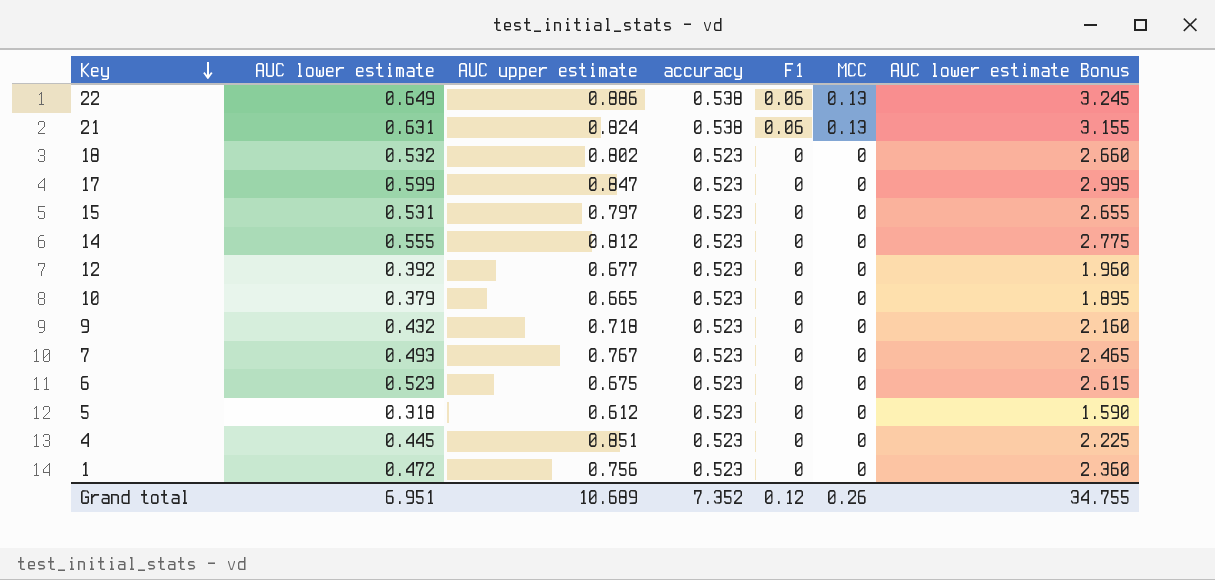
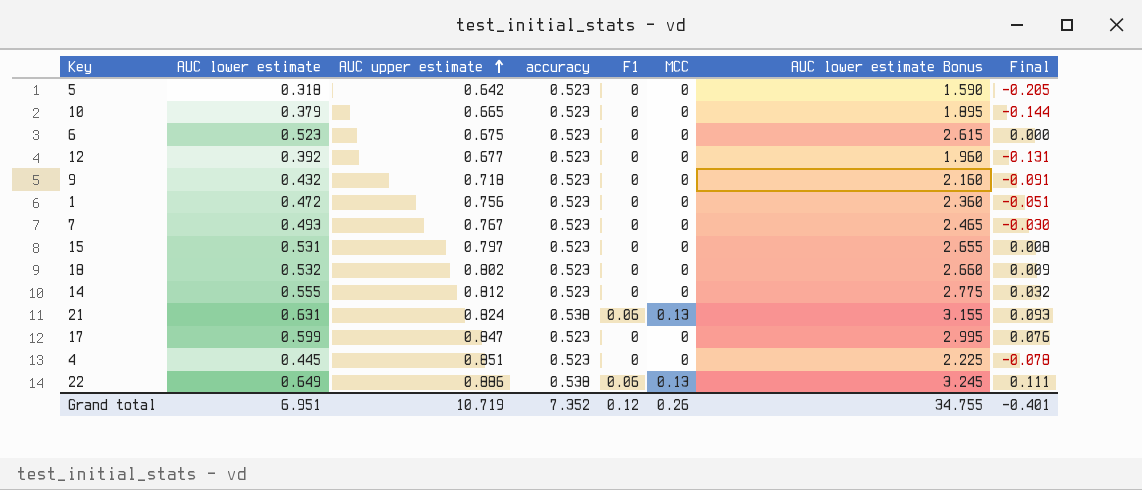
row order: Key descending -> AUC upper estimate ascending
column Final | formula: none -> [AUC lower estimate] - [accuracy]
5 | AUC upper estimate: 0.612 -> 0.642
Grand total | AUC upper estimate: 10.689 -> 10.719

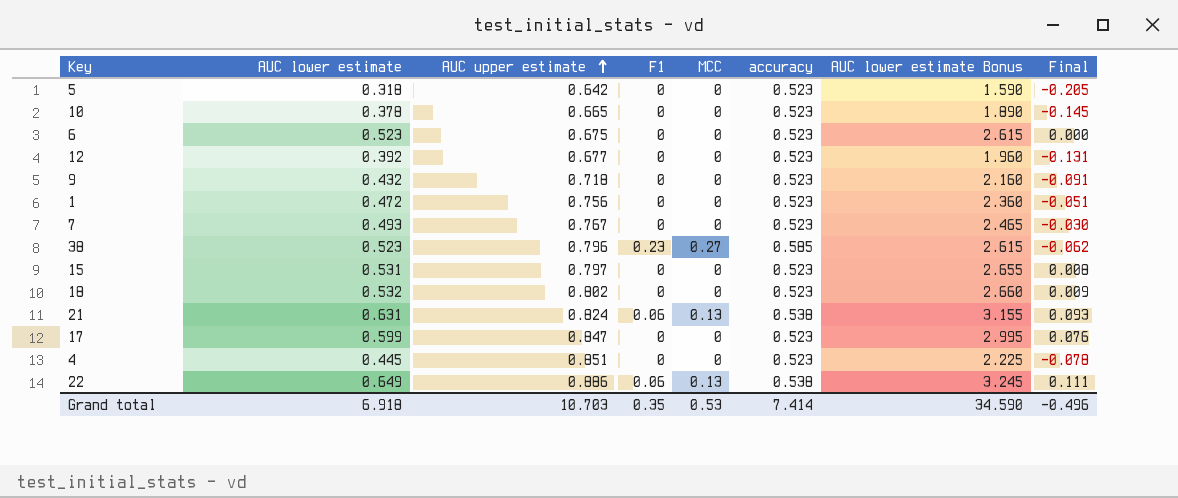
column accuracy | position: 4 -> 6
row 14: 0.555 | 0.812 | 0.523 | 0 | 0 | 2.775 | 0.032 -> none
10 | AUC lower estimate: 0.379 -> 0.378
10 | AUC lower estimate Bonus: 1.895 -> 1.890
10 | Final: -0.144 -> -0.145
row 38: none -> 0.523 | 0.796 | 0.23 | 0.27 | 0.585 | 2.615 | -0.062
Grand total | AUC lower estimate: 6.951 -> 6.918
Grand total | AUC upper estimate: 10.719 -> 10.703
Grand total | F1: 0.12 -> 0.35
Grand total | MCC: 0.26 -> 0.53
Grand total | accuracy: 7.352 -> 7.414
Grand total | AUC lower estimate Bonus: 34.755 -> 34.590
Grand total | Final: -0.401 -> -0.496

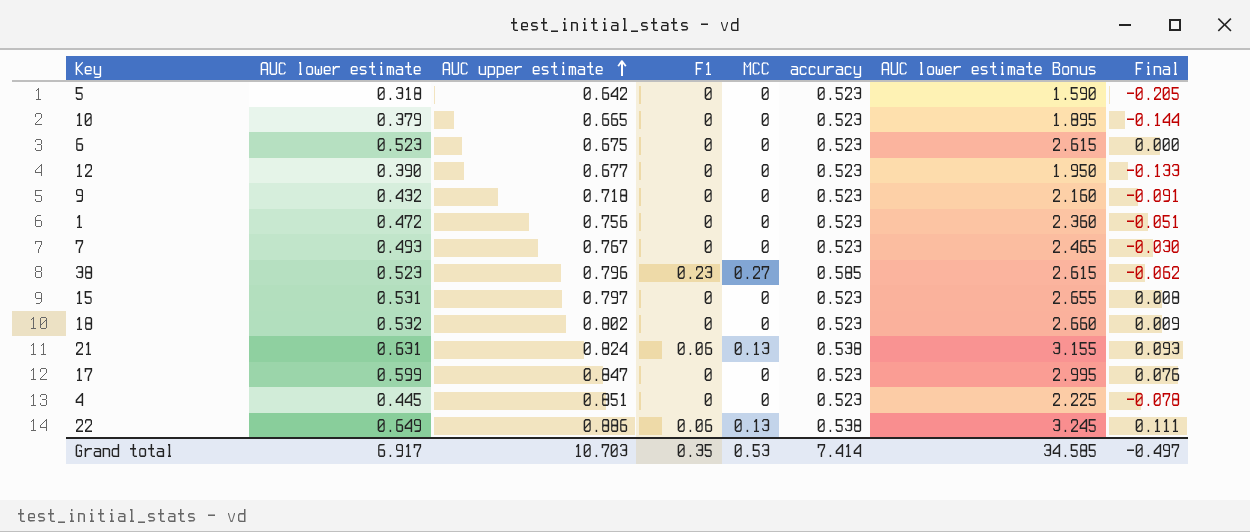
10 | AUC lower estimate: 0.378 -> 0.379
10 | AUC lower estimate Bonus: 1.890 -> 1.895
10 | Final: -0.145 -> -0.144
12 | AUC lower estimate: 0.392 -> 0.390
12 | AUC lower estimate Bonus: 1.960 -> 1.950
12 | Final: -0.131 -> -0.133
Grand total | AUC lower estimate: 6.918 -> 6.917
Grand total | AUC lower estimate Bonus: 34.590 -> 34.585
Grand total | Final: -0.496 -> -0.497

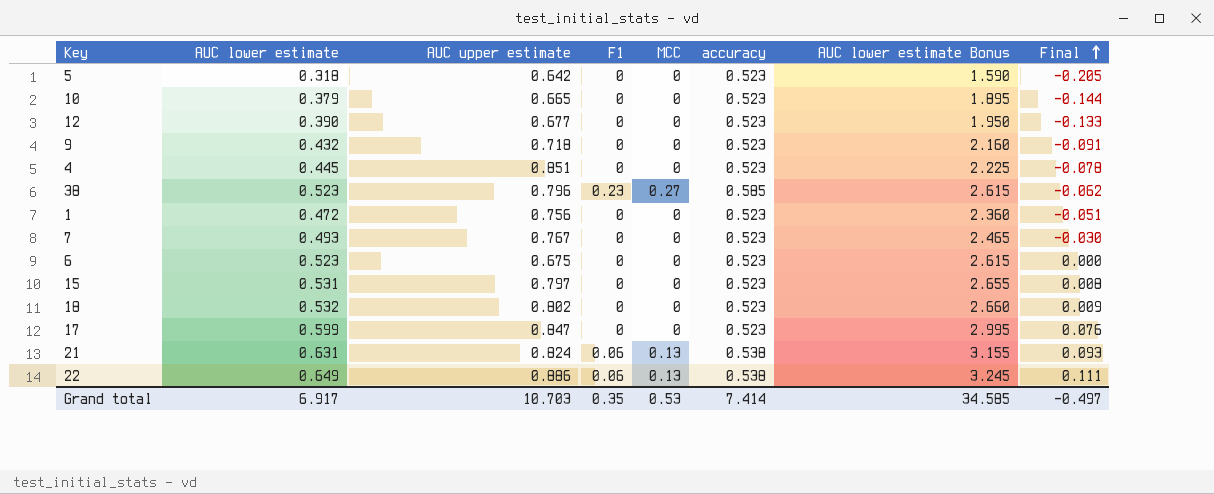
row order: AUC upper estimate ascending -> Final ascending

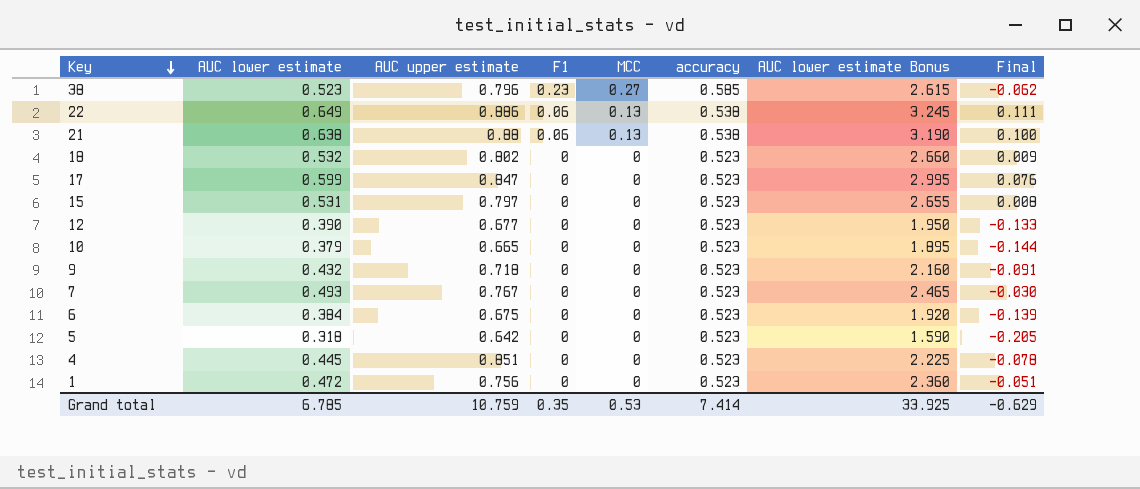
row order: Final ascending -> Key descending
21 | AUC lower estimate: 0.631 -> 0.638
21 | AUC upper estimate: 0.824 -> 0.88
21 | AUC lower estimate Bonus: 3.155 -> 3.190
21 | Final: 0.093 -> 0.100
6 | AUC lower estimate: 0.523 -> 0.384
6 | AUC lower estimate Bonus: 2.615 -> 1.920
6 | Final: 0.000 -> -0.139
Grand total | AUC lower estimate: 6.917 -> 6.785
Grand total | AUC upper estimate: 10.703 -> 10.759
Grand total | AUC lower estimate Bonus: 34.585 -> 33.925
Grand total | Final: -0.497 -> -0.629

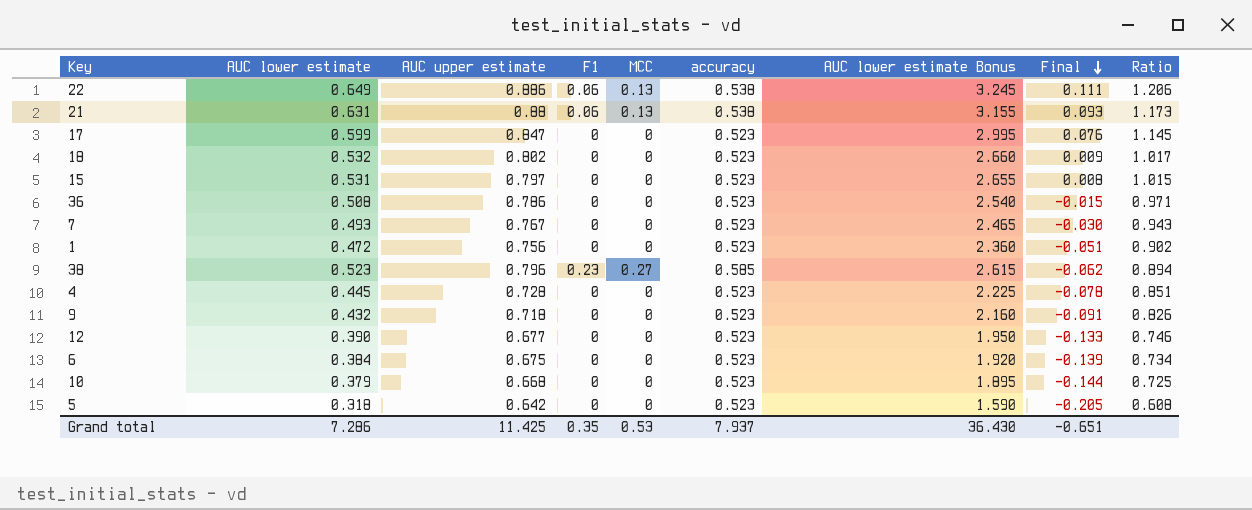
row order: Key descending -> Final descending
column Ratio | formula: none -> [AUC lower estimate] / [accuracy]
21 | AUC lower estimate: 0.638 -> 0.631
21 | AUC lower estimate Bonus: 3.190 -> 3.155
21 | Final: 0.100 -> 0.093
row 36: none -> 0.508 | 0.786 | 0 | 0 | 0.523 | 2.540 | -0.015 | 0.971
4 | AUC upper estimate: 0.851 -> 0.728
10 | AUC upper estimate: 0.665 -> 0.668
Grand total | AUC lower estimate: 6.785 -> 7.286
Grand total | AUC upper estimate: 10.759 -> 11.425
Grand total | accuracy: 7.414 -> 7.937
Grand total | AUC lower estimate Bonus: 33.925 -> 36.430
Grand total | Final: -0.629 -> -0.651

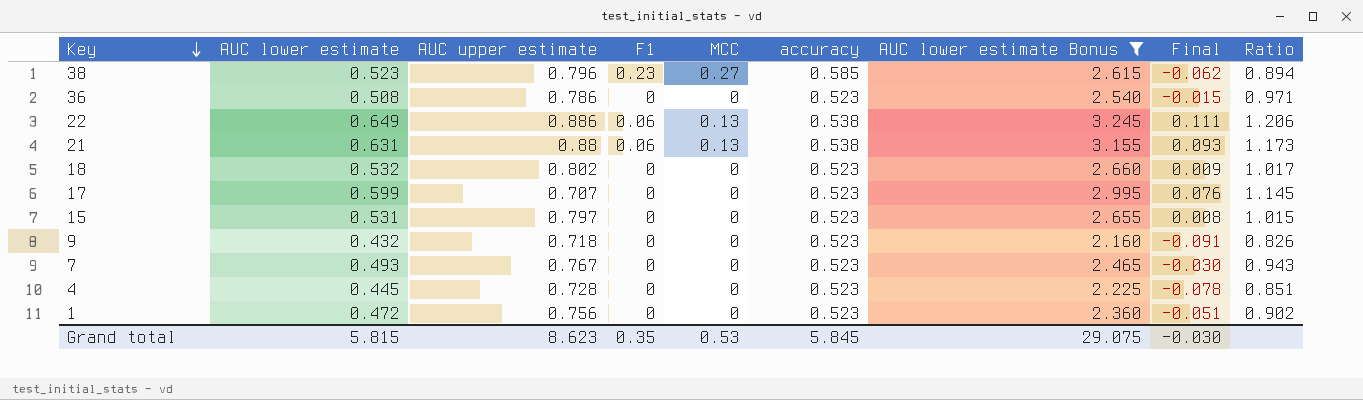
filter: none -> AUC lower estimate Bonus >= 2.160
row order: Final descending -> Key descending
17 | AUC upper estimate: 0.847 -> 0.707
Grand total | AUC lower estimate: 7.286 -> 5.815
Grand total | AUC upper estimate: 11.425 -> 8.623
Grand total | accuracy: 7.937 -> 5.845
Grand total | AUC lower estimate Bonus: 36.430 -> 29.075
Grand total | Final: -0.651 -> -0.030

